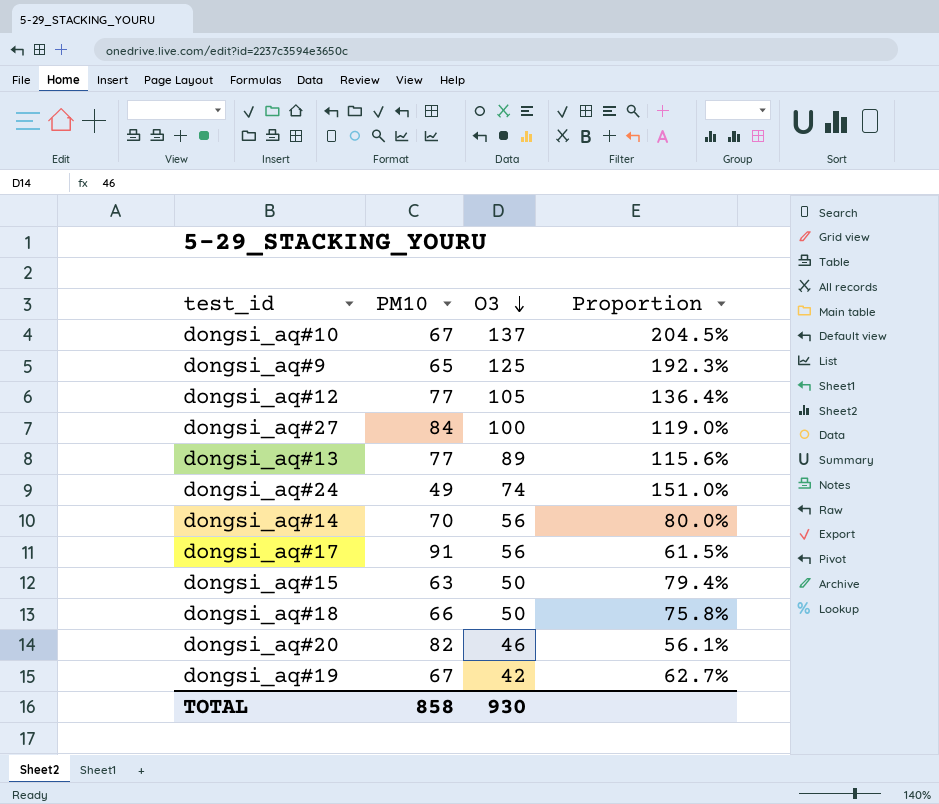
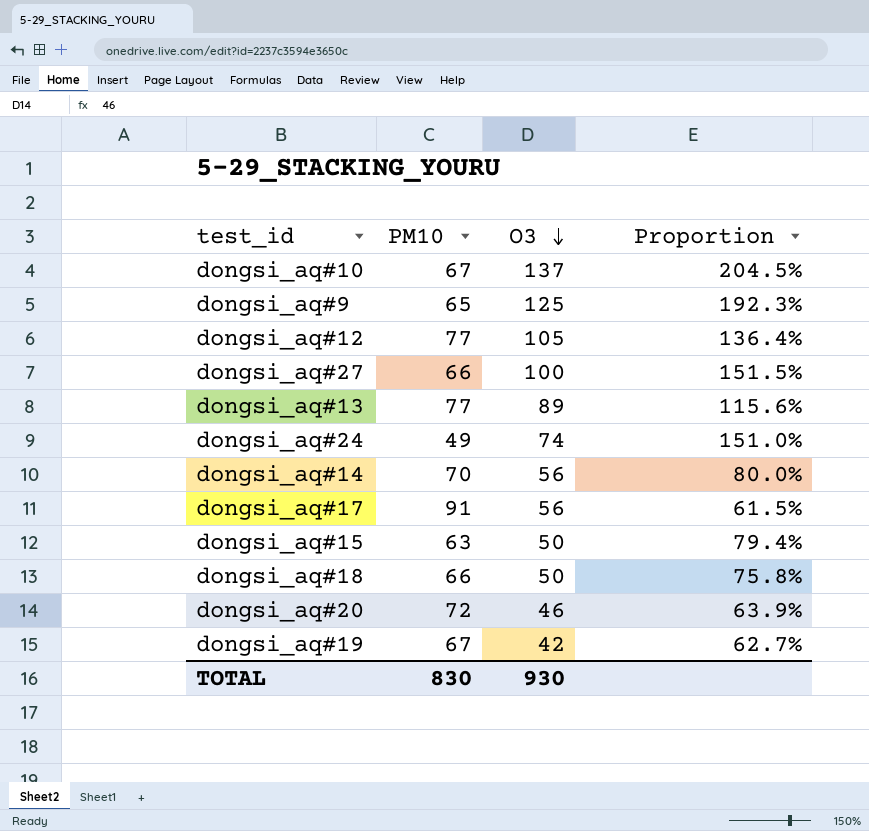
dongsi_aq#27 | PM10: 84 -> 66
dongsi_aq#27 | Proportion: 119.0% -> 151.5%
dongsi_aq#20 | PM10: 82 -> 72
dongsi_aq#20 | Proportion: 56.1% -> 63.9%
TOTAL | PM10: 858 -> 830

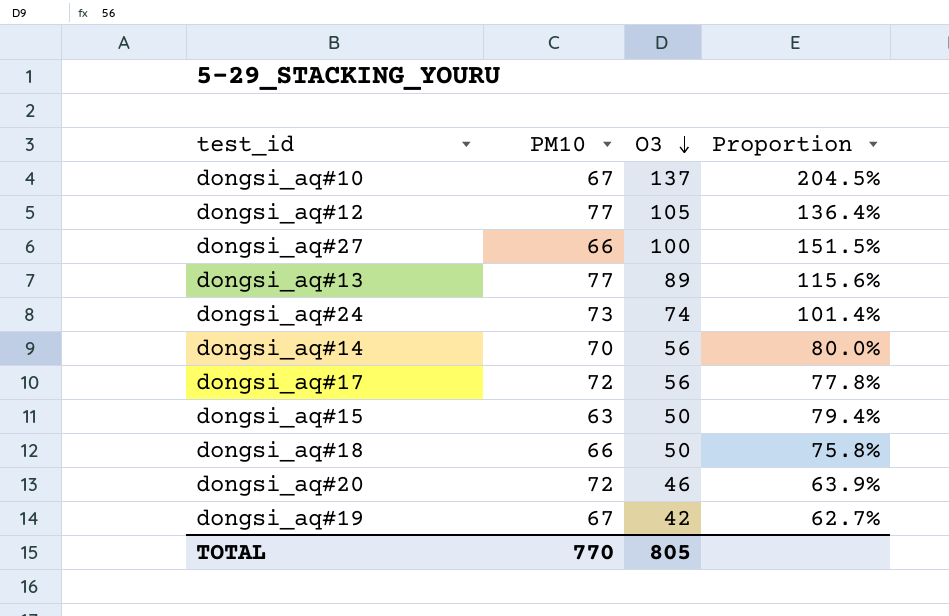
row dongsi_aq#9: 65 | 125 | 192.3% -> none
dongsi_aq#24 | PM10: 49 -> 73
dongsi_aq#24 | Proportion: 151.0% -> 101.4%
dongsi_aq#17 | PM10: 91 -> 72
dongsi_aq#17 | Proportion: 61.5% -> 77.8%
TOTAL | PM10: 830 -> 770
TOTAL | O3: 930 -> 805

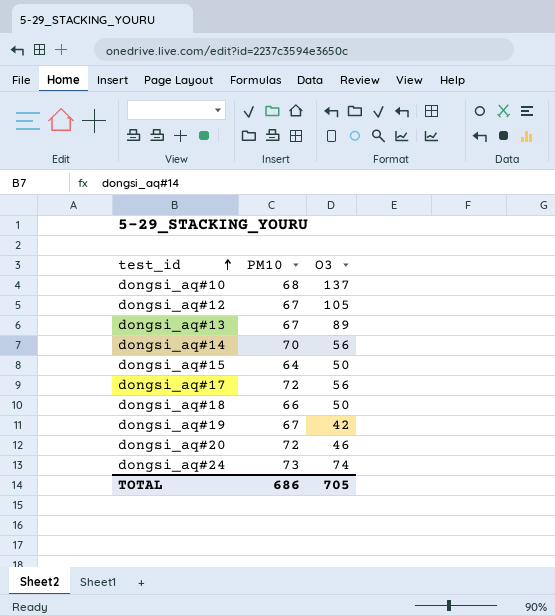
row order: O3 descending -> test_id ascending
column Proportion | formula: [O3] / [PM10] -> none
row dongsi_aq#27: 66 | 100 | 151.5% -> none
dongsi_aq#10 | PM10: 67 -> 68
dongsi_aq#12 | PM10: 77 -> 67
dongsi_aq#13 | PM10: 77 -> 67
dongsi_aq#15 | PM10: 63 -> 64
TOTAL | PM10: 770 -> 686
TOTAL | O3: 805 -> 705

